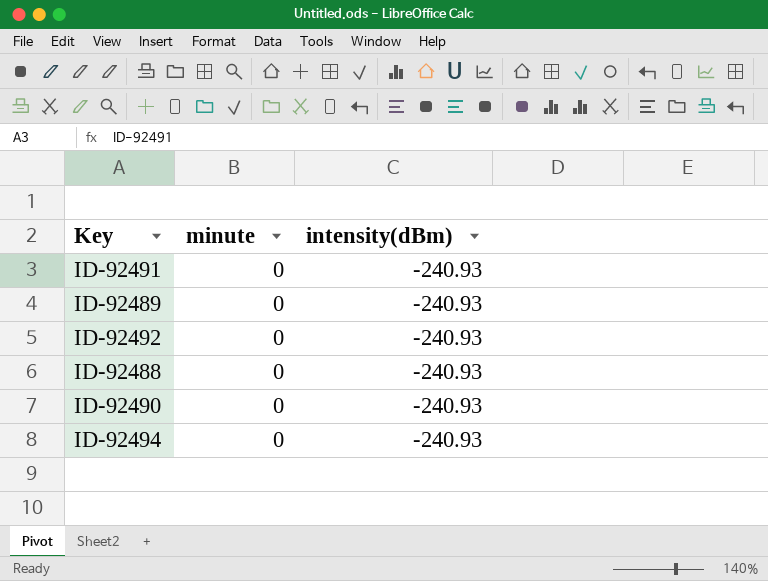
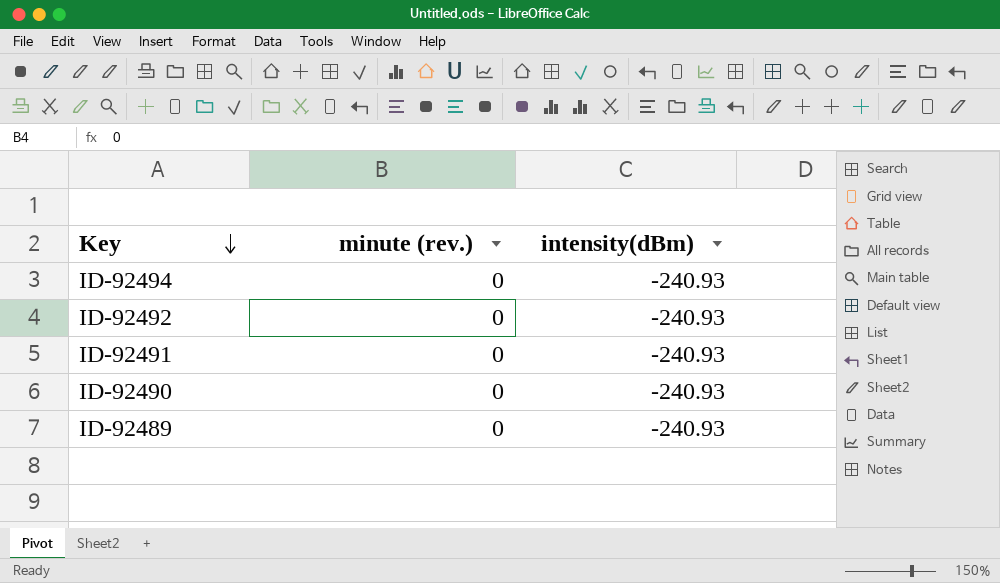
row order: none -> Key descending
column name: minute -> minute (rev.)
row ID-92488: 0 | -240.93 -> none

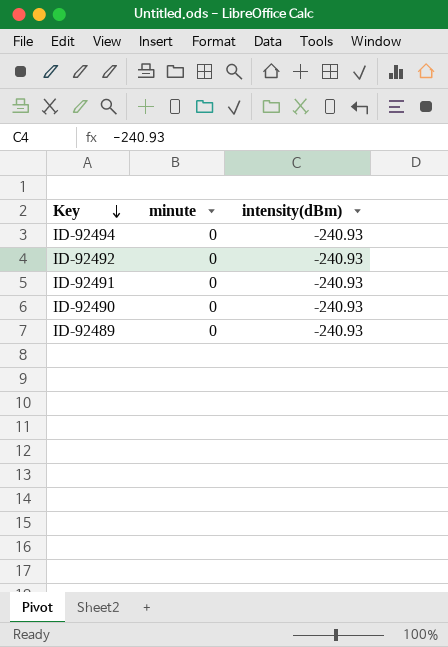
column name: minute (rev.) -> minute

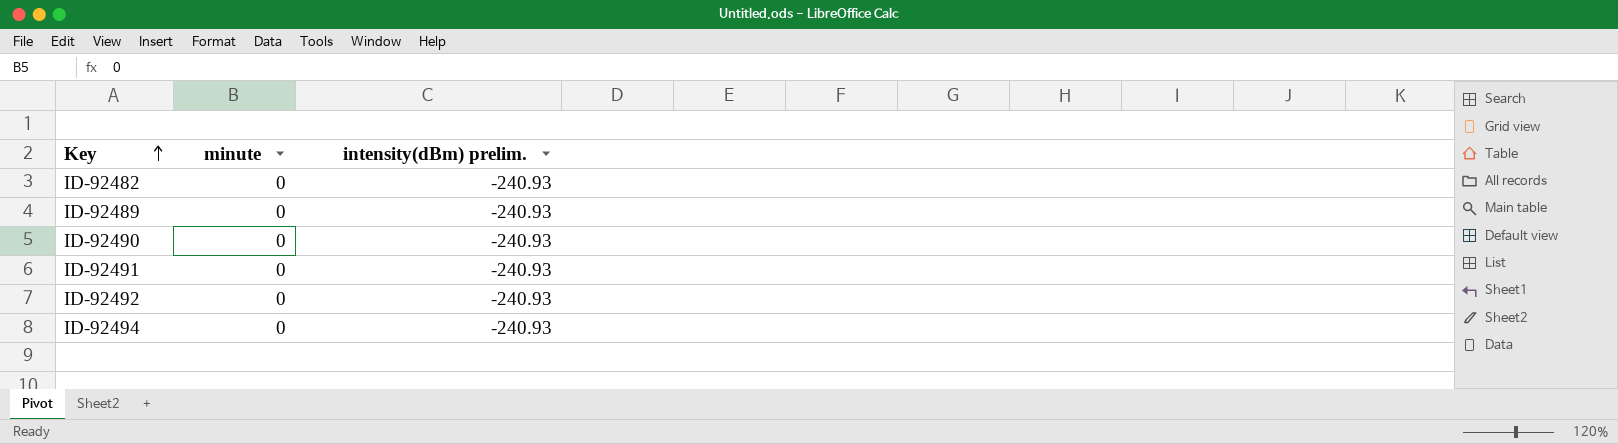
row order: Key descending -> Key ascending
column name: intensity(dBm) -> intensity(dBm) prelim.
row ID-92482: none -> 0 | -240.93

